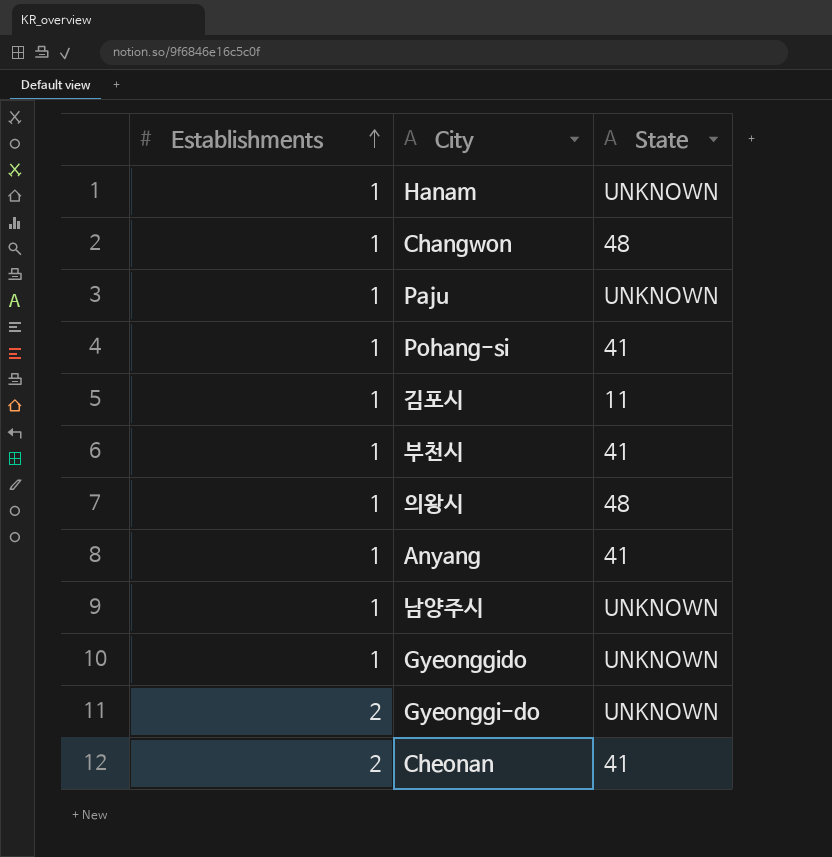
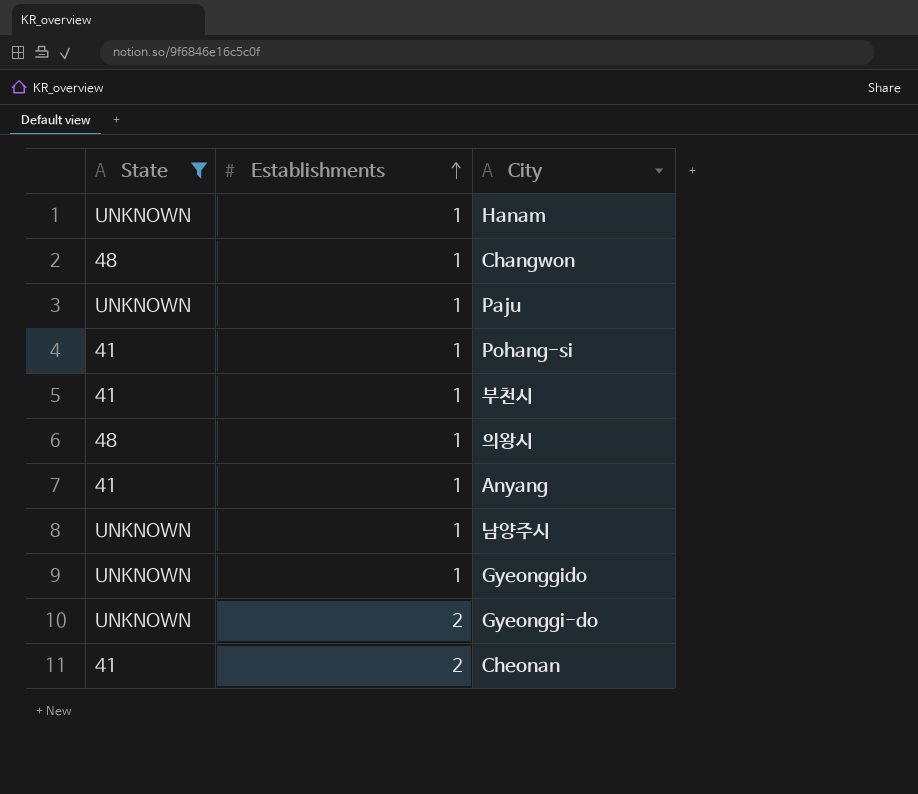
filter: none -> State != 11
column State | position: 3 -> 1

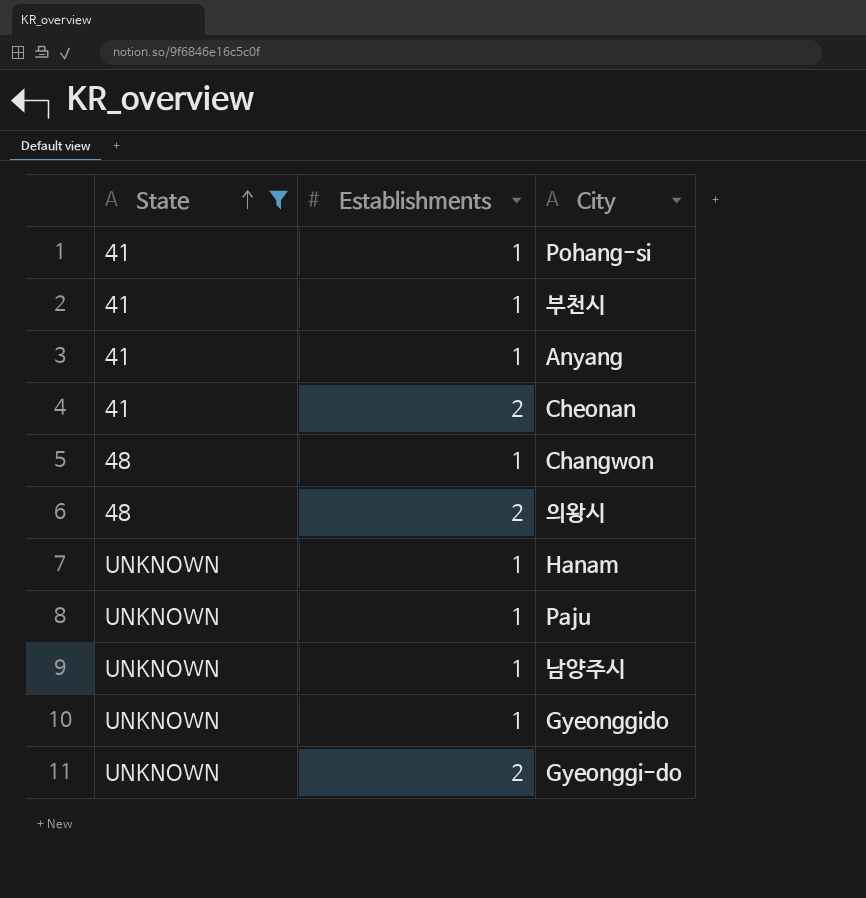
row order: Establishments ascending -> State ascending
의왕시 | Establishments: 1 -> 2

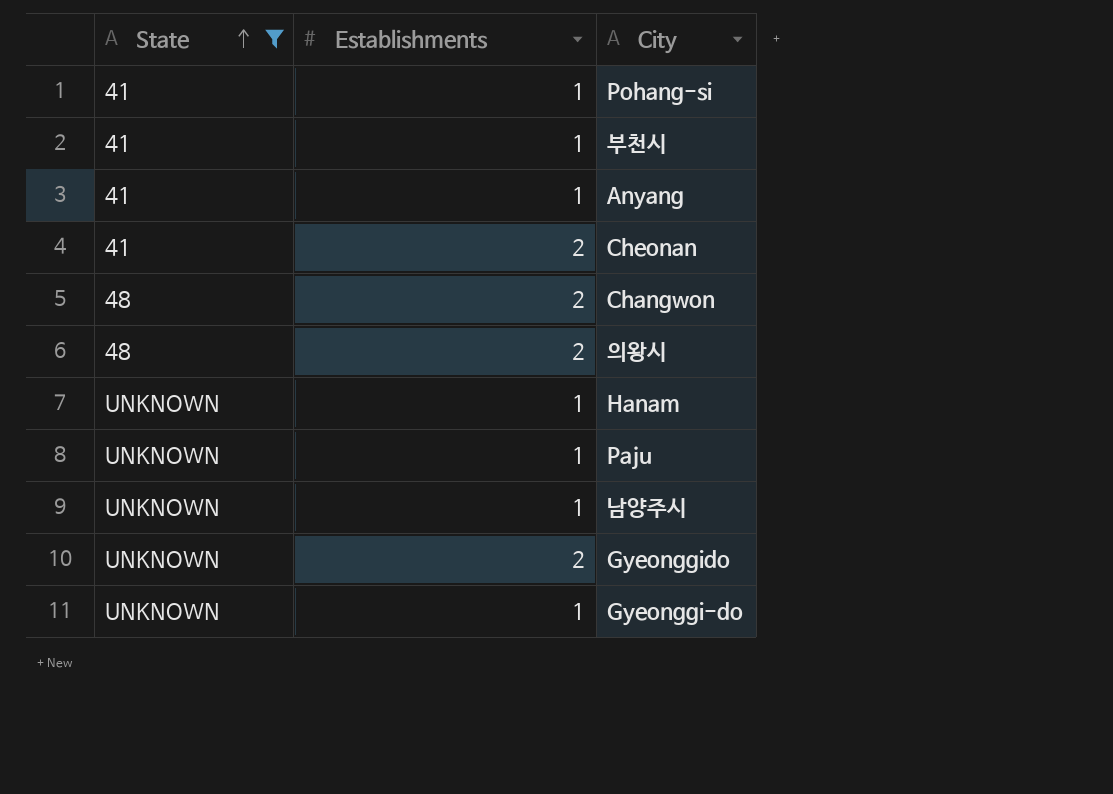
Changwon | Establishments: 1 -> 2
Gyeonggido | Establishments: 1 -> 2
Gyeonggi-do | Establishments: 2 -> 1

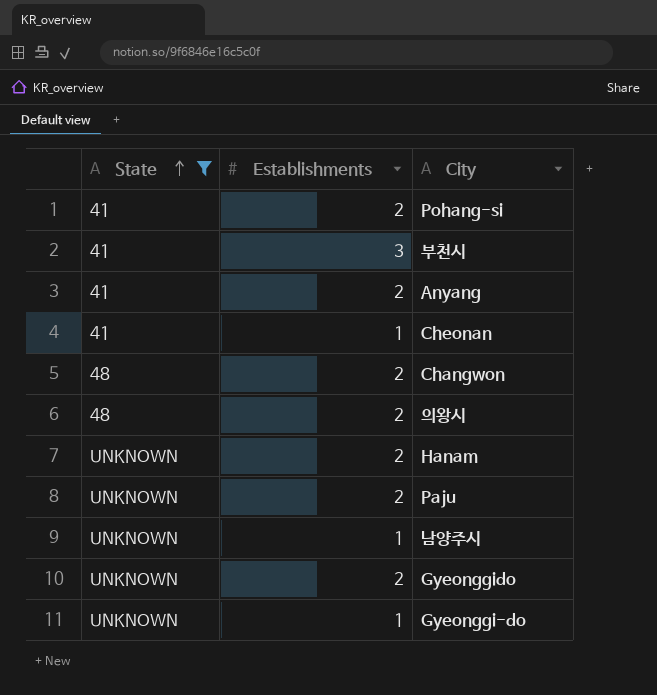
Pohang-si | Establishments: 1 -> 2
부천시 | Establishments: 1 -> 3
Anyang | Establishments: 1 -> 2
Cheonan | Establishments: 2 -> 1
Hanam | Establishments: 1 -> 2
Paju | Establishments: 1 -> 2

